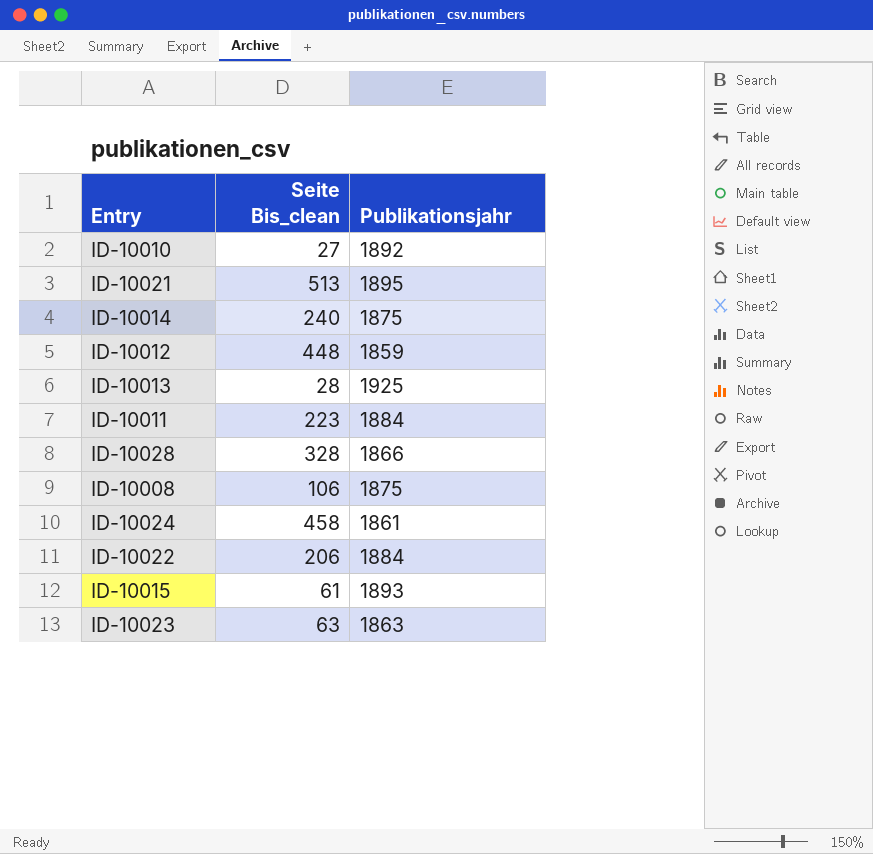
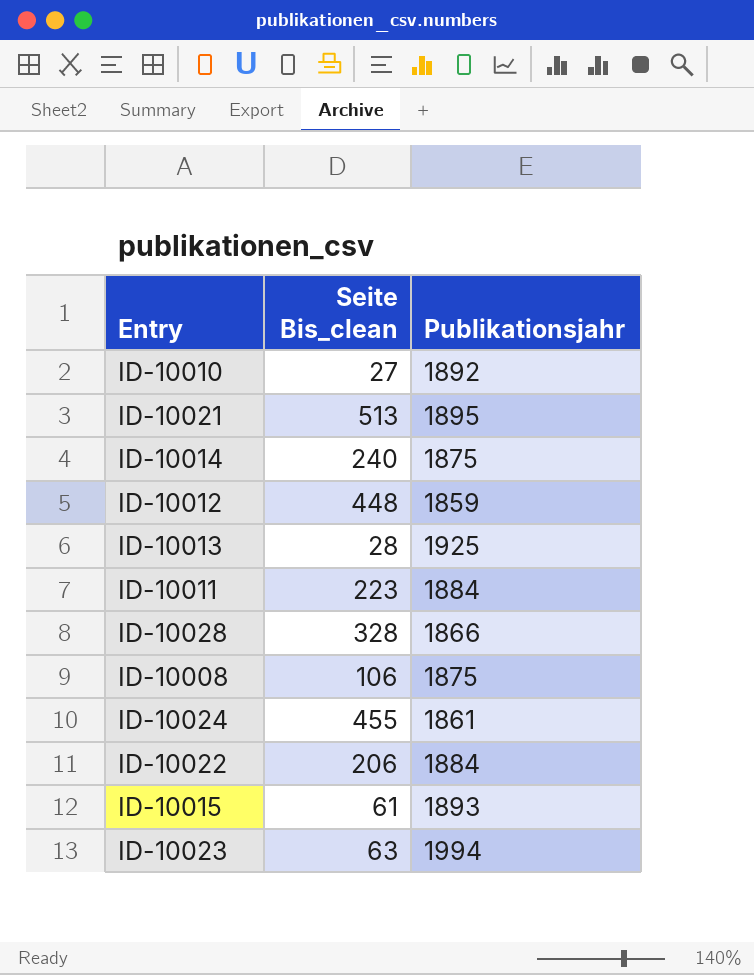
ID-10024 | Seite Bis_clean: 458 -> 455
ID-10023 | Publikationsjahr: 1863 -> 1994

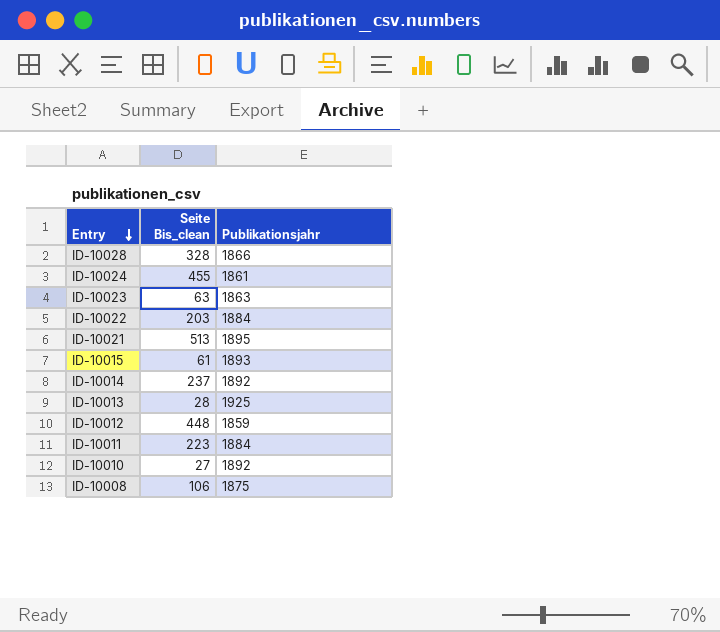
row order: none -> Entry descending
ID-10023 | Publikationsjahr: 1994 -> 1863
ID-10022 | Seite Bis_clean: 206 -> 203
ID-10014 | Seite Bis_clean: 240 -> 237
ID-10014 | Publikationsjahr: 1875 -> 1892

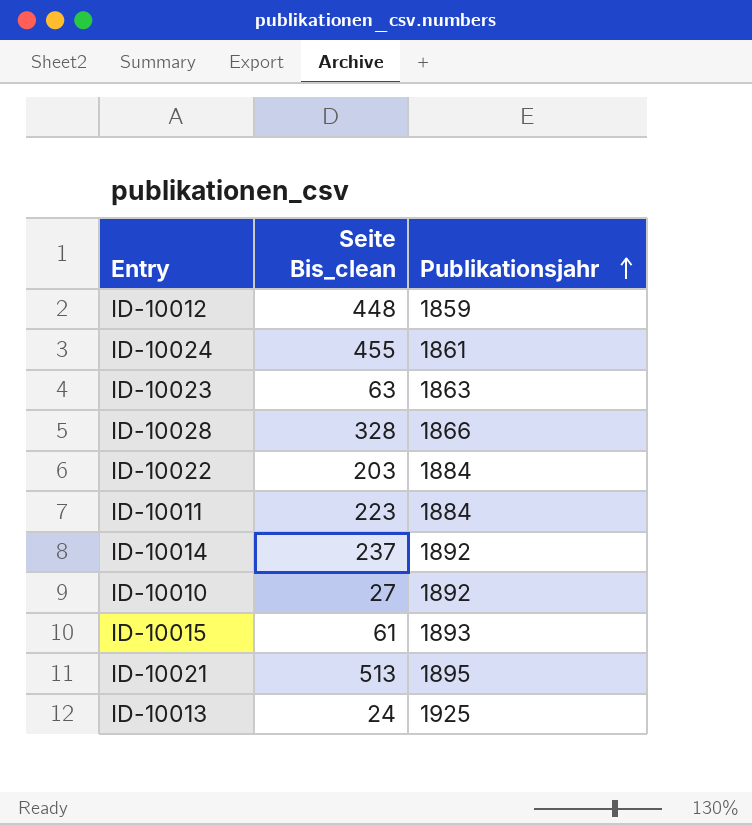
row order: Entry descending -> Publikationsjahr ascending
row ID-10008: 106 | 1875 -> none
ID-10013 | Seite Bis_clean: 28 -> 24

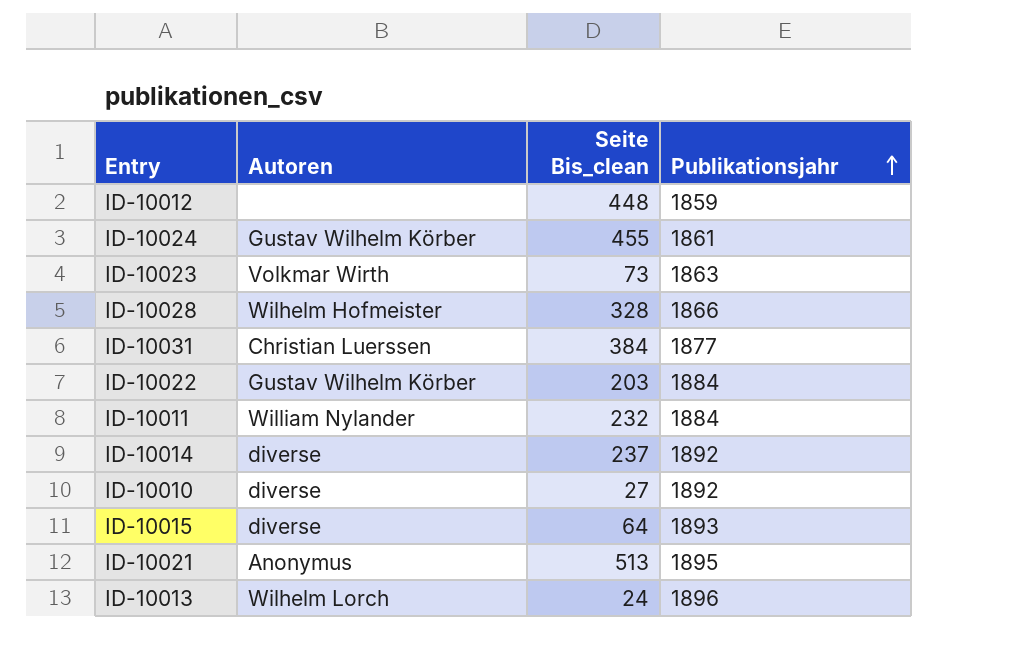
column Autoren | position: none -> 2
ID-10023 | Seite Bis_clean: 63 -> 73
row ID-10031: none -> Christian Luerssen | 384 | 1877
ID-10011 | Seite Bis_clean: 223 -> 232
ID-10015 | Seite Bis_clean: 61 -> 64
ID-10013 | Publikationsjahr: 1925 -> 1896

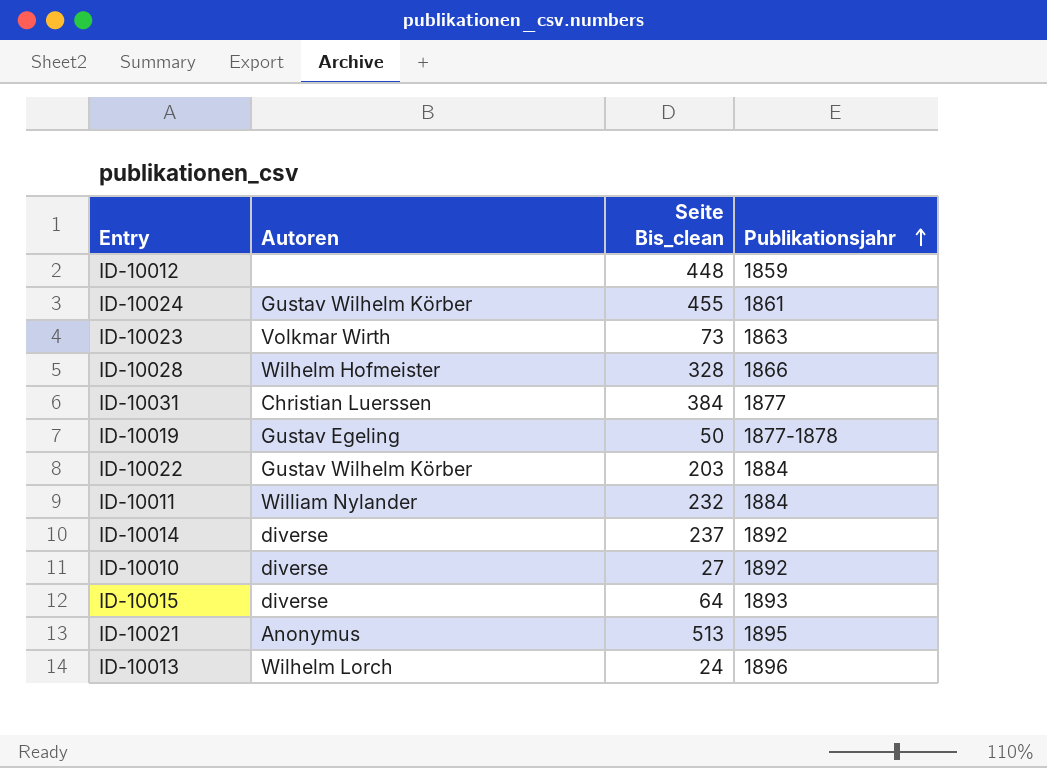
row ID-10019: none -> Gustav Egeling | 50 | 1877-1878

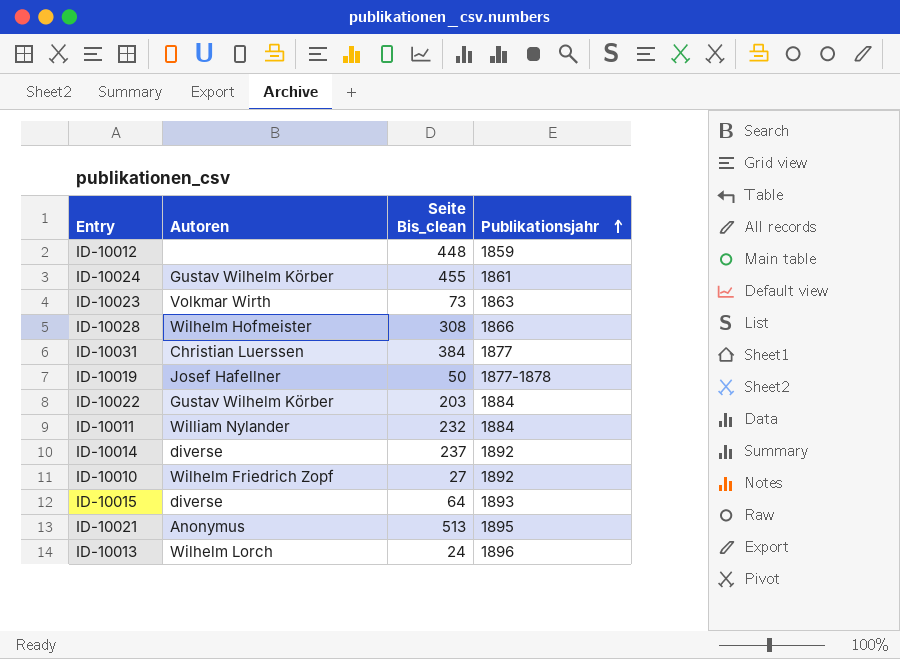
ID-10028 | Seite Bis_clean: 328 -> 308
ID-10019 | Autoren: Gustav Egeling -> Josef Hafellner
ID-10010 | Autoren: diverse -> Wilhelm Friedrich Zopf

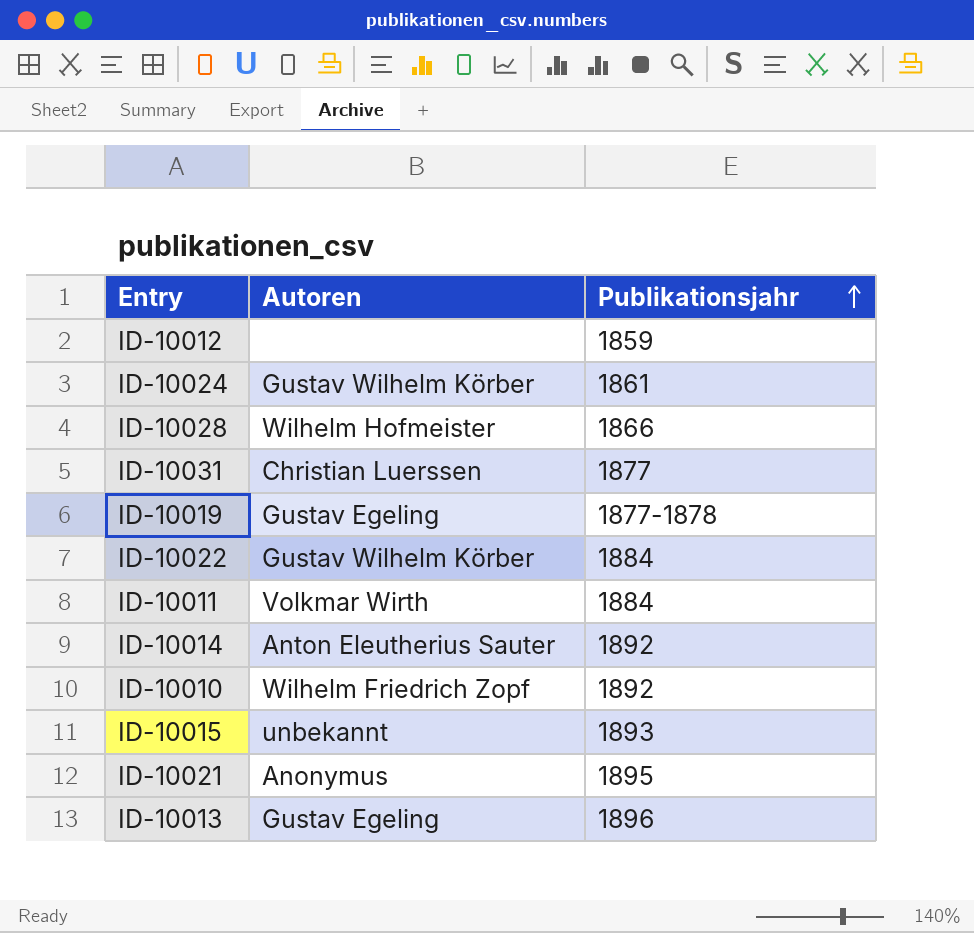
column Seite Bis_clean | position: 3 -> none
row ID-10023: Volkmar Wirth | 73 | 1863 -> none
ID-10019 | Autoren: Josef Hafellner -> Gustav Egeling
ID-10011 | Autoren: William Nylander -> Volkmar Wirth
ID-10014 | Autoren: diverse -> Anton Eleutherius Sauter
ID-10015 | Autoren: diverse -> unbekannt
ID-10013 | Autoren: Wilhelm Lorch -> Gustav Egeling

